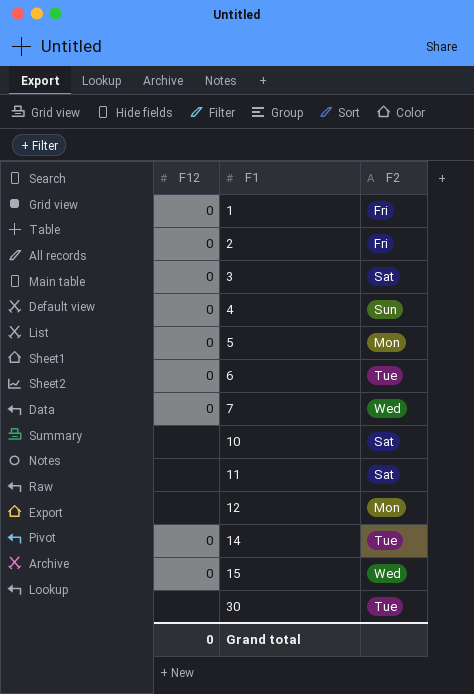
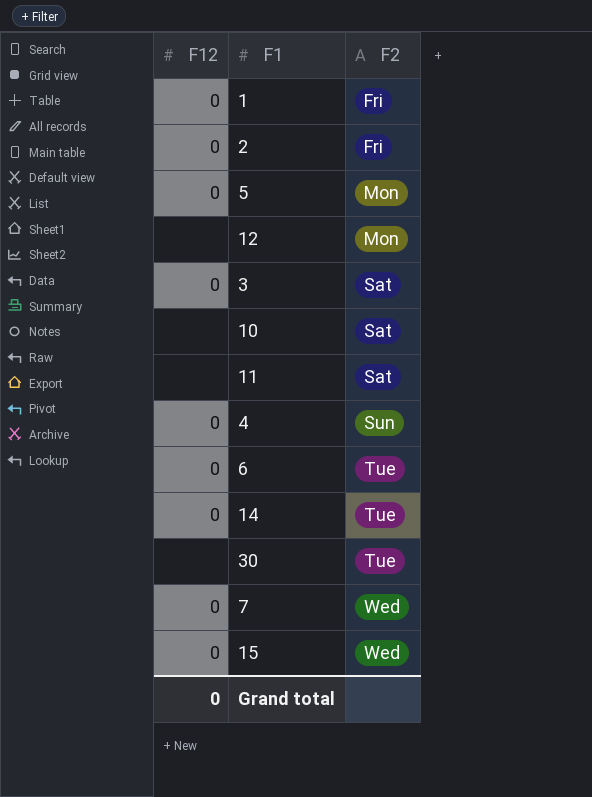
row order: F1 ascending -> F2 ascending

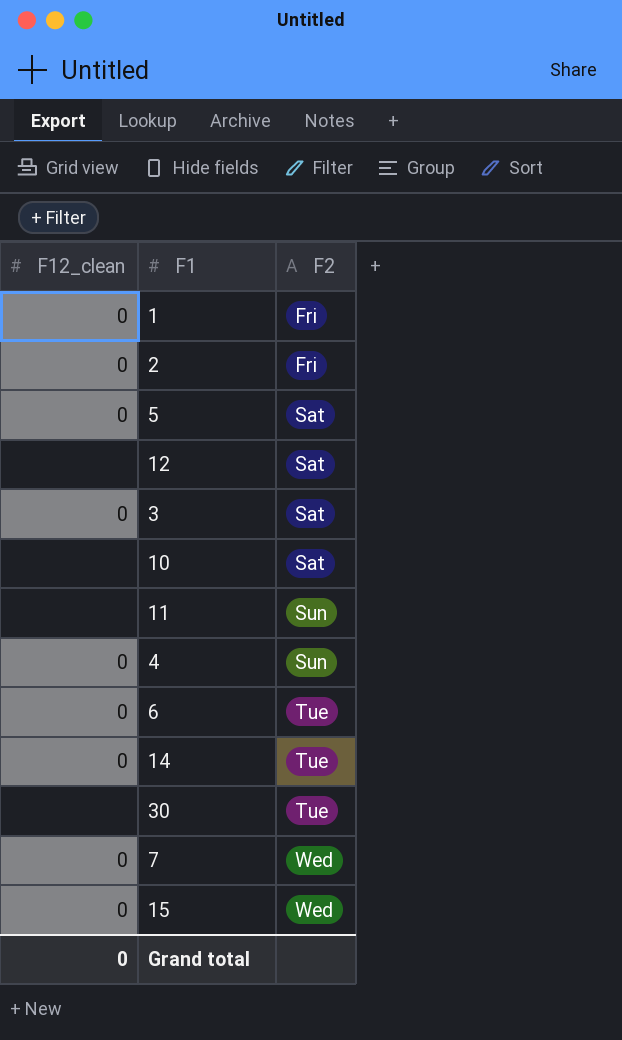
column name: F12 -> F12_clean
5 | F2: Mon -> Sat
12 | F2: Mon -> Sat
11 | F2: Sat -> Sun

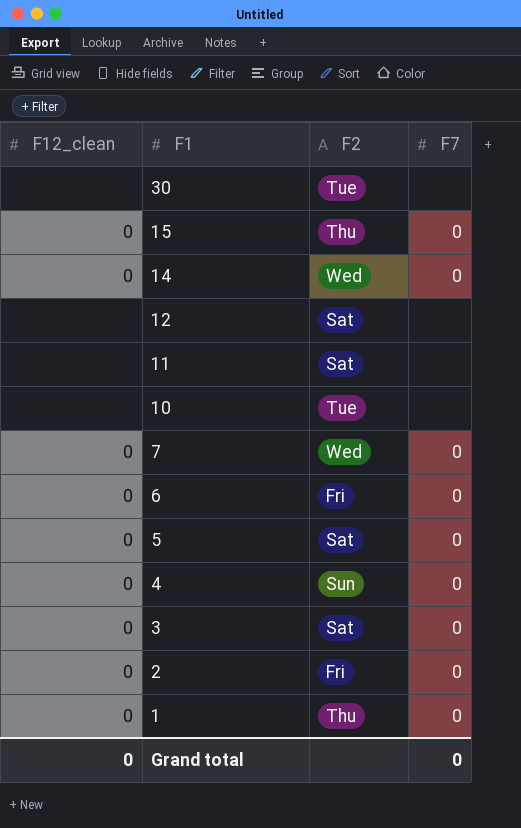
row order: F2 ascending -> F1 descending
column F7 | position: none -> 4
15 | F2: Wed -> Thu
14 | F2: Tue -> Wed
11 | F2: Sun -> Sat
10 | F2: Sat -> Tue
6 | F2: Tue -> Fri
1 | F2: Fri -> Thu

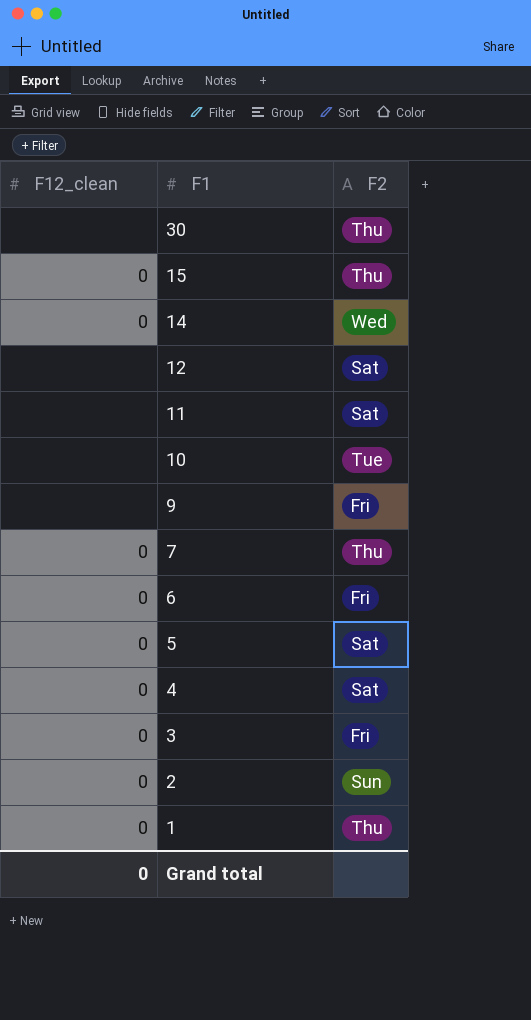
column F7 | position: 4 -> none
30 | F2: Tue -> Thu
row 9: none -> none | Fri
7 | F2: Wed -> Thu
4 | F2: Sun -> Sat
3 | F2: Sat -> Fri
2 | F2: Fri -> Sun

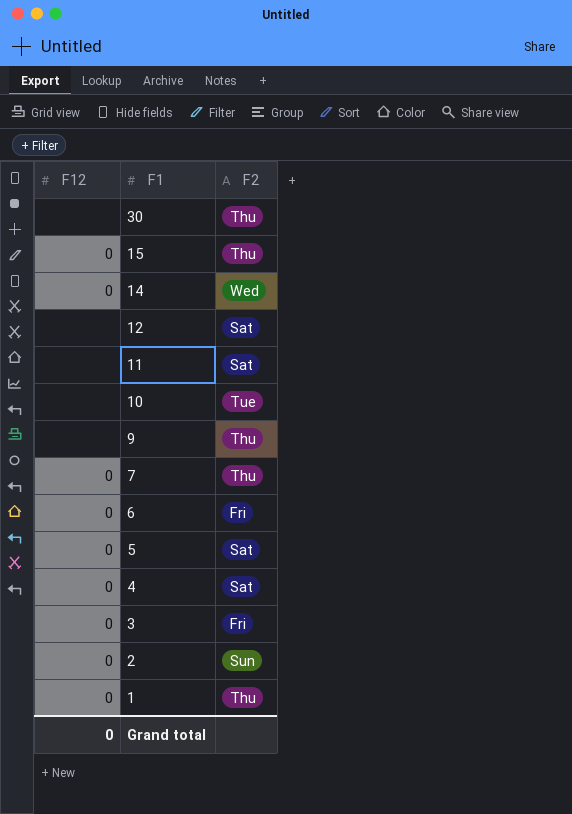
column name: F12_clean -> F12
9 | F2: Fri -> Thu

